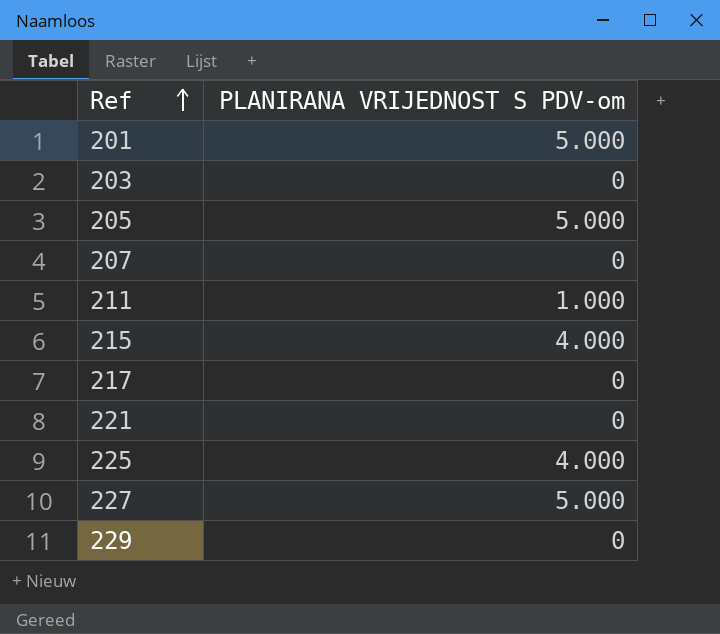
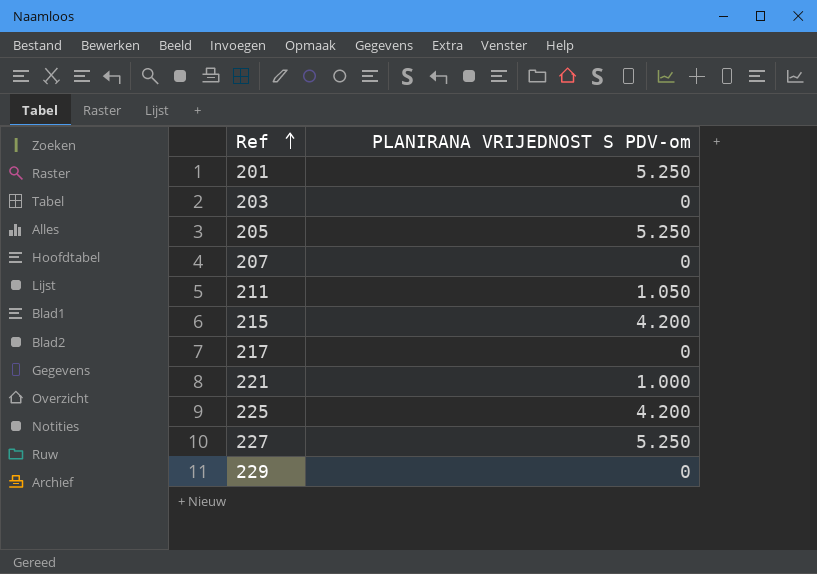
201 | PLANIRANA VRIJEDNOST S PDV-om: 5.000 -> 5.250
205 | PLANIRANA VRIJEDNOST S PDV-om: 5.000 -> 5.250
211 | PLANIRANA VRIJEDNOST S PDV-om: 1.000 -> 1.050
215 | PLANIRANA VRIJEDNOST S PDV-om: 4.000 -> 4.200
221 | PLANIRANA VRIJEDNOST S PDV-om: 0 -> 1.000
225 | PLANIRANA VRIJEDNOST S PDV-om: 4.000 -> 4.200
227 | PLANIRANA VRIJEDNOST S PDV-om: 5.000 -> 5.250

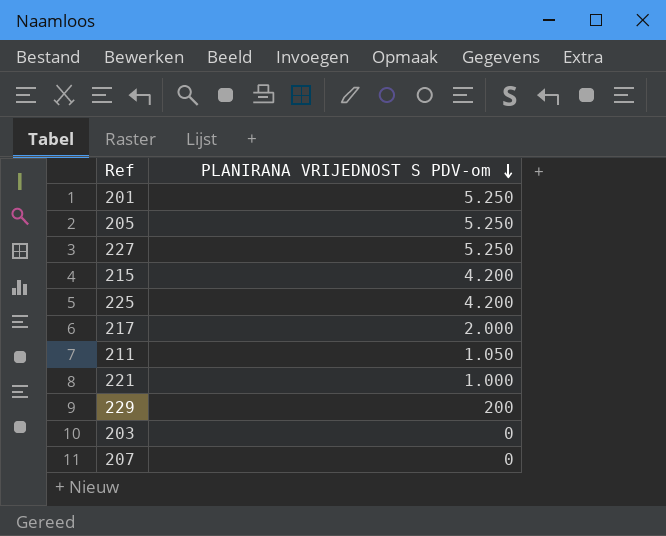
row order: Ref ascending -> PLANIRANA VRIJEDNOST S PDV-om descending
217 | PLANIRANA VRIJEDNOST S PDV-om: 0 -> 2.000
229 | PLANIRANA VRIJEDNOST S PDV-om: 0 -> 200

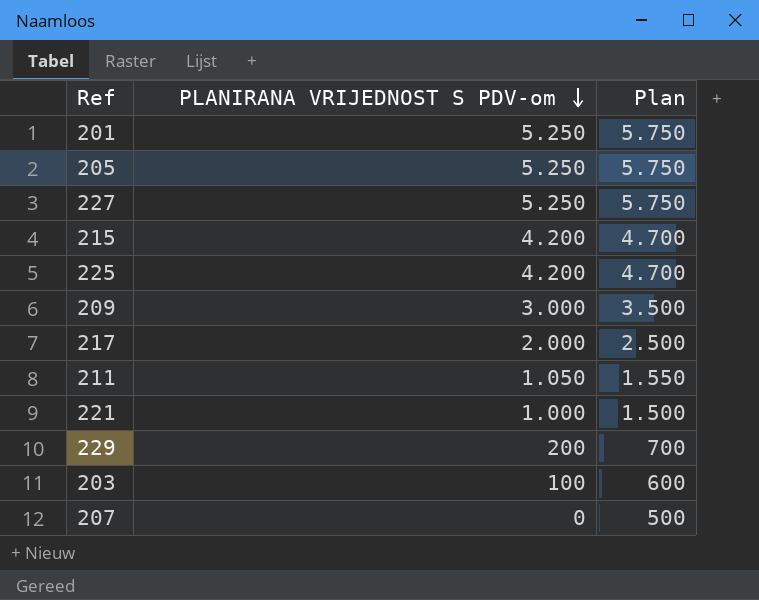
column Plan | formula: none -> [PLANIRANA VRIJEDNOST S PDV-om] + 500
row 209: none -> 3.000 | 3.500
203 | PLANIRANA VRIJEDNOST S PDV-om: 0 -> 100

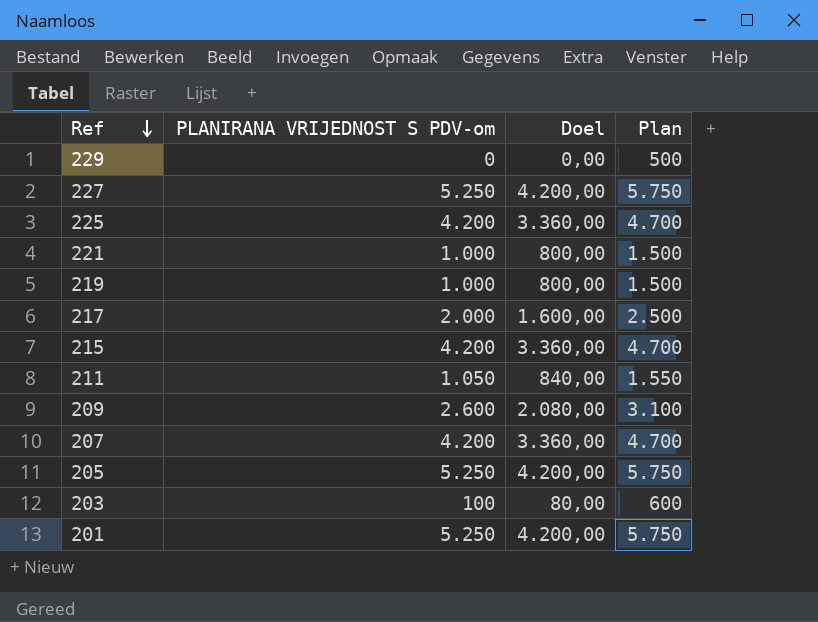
row order: PLANIRANA VRIJEDNOST S PDV-om descending -> Ref descending
column Doel | formula: none -> [PLANIRANA VRIJEDNOST S PDV-om] * 0,8
229 | PLANIRANA VRIJEDNOST S PDV-om: 200 -> 0
229 | Plan: 700 -> 500
row 219: none -> 1.000 | 800,00 | 1.500
209 | PLANIRANA VRIJEDNOST S PDV-om: 3.000 -> 2.600
209 | Plan: 3.500 -> 3.100
207 | PLANIRANA VRIJEDNOST S PDV-om: 0 -> 4.200
207 | Plan: 500 -> 4.700

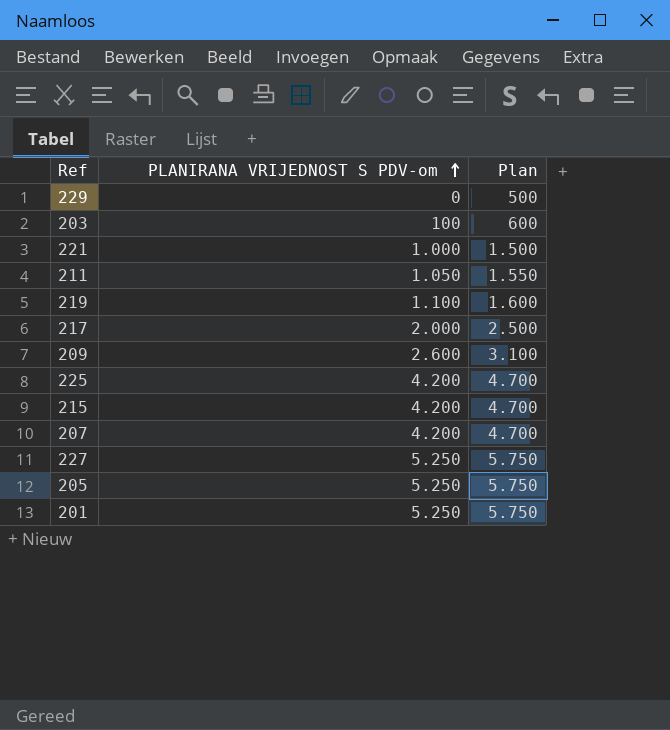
row order: Ref descending -> PLANIRANA VRIJEDNOST S PDV-om ascending
column Doel | formula: [PLANIRANA VRIJEDNOST S PDV-om] * 0,8 -> none
219 | PLANIRANA VRIJEDNOST S PDV-om: 1.000 -> 1.100
219 | Plan: 1.500 -> 1.600

